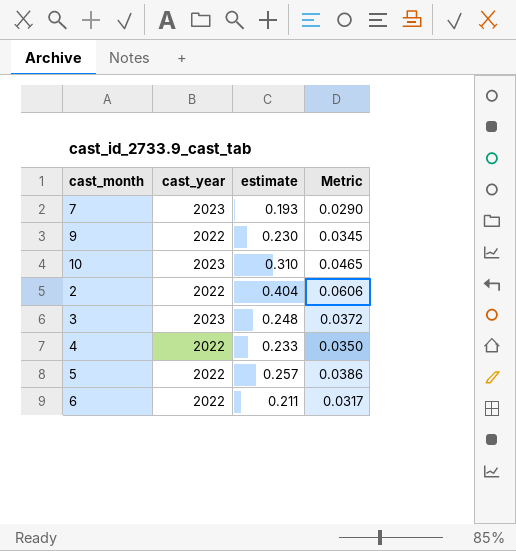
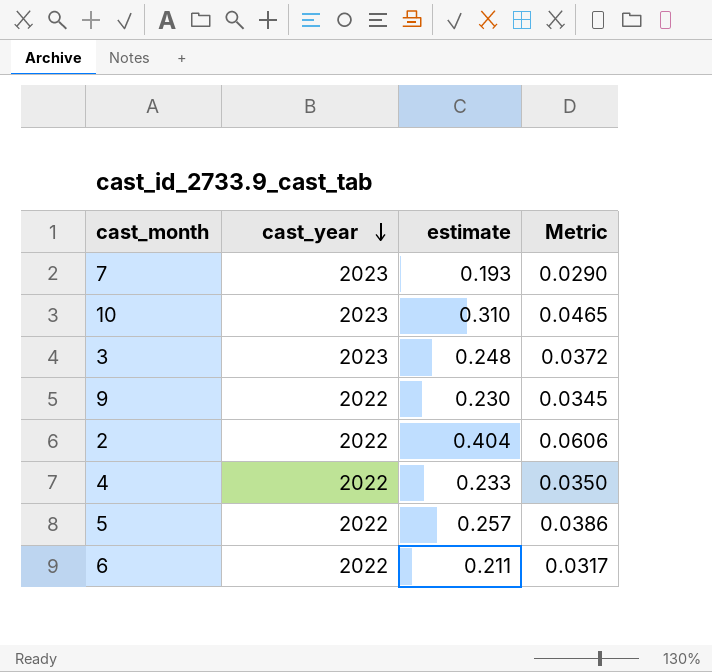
row order: none -> cast_year descending

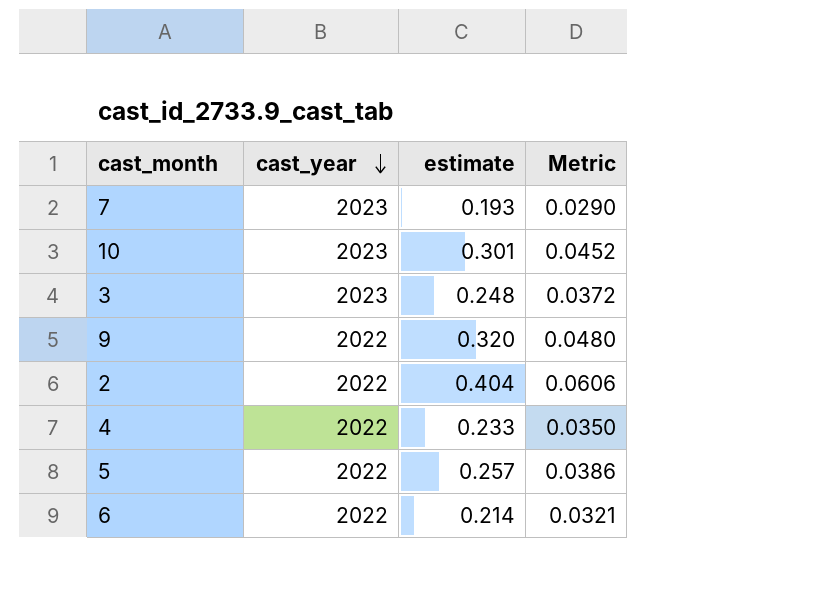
10 | estimate: 0.310 -> 0.301
10 | Metric: 0.0465 -> 0.0452
9 | estimate: 0.230 -> 0.320
9 | Metric: 0.0345 -> 0.0480
6 | estimate: 0.211 -> 0.214
6 | Metric: 0.0317 -> 0.0321

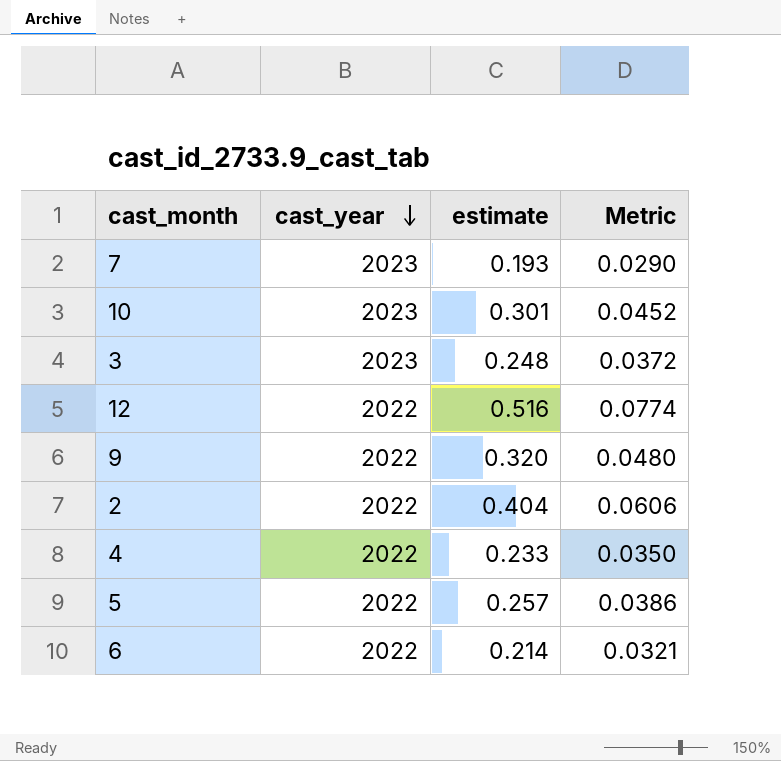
row 12: none -> 2022 | 0.516 | 0.0774

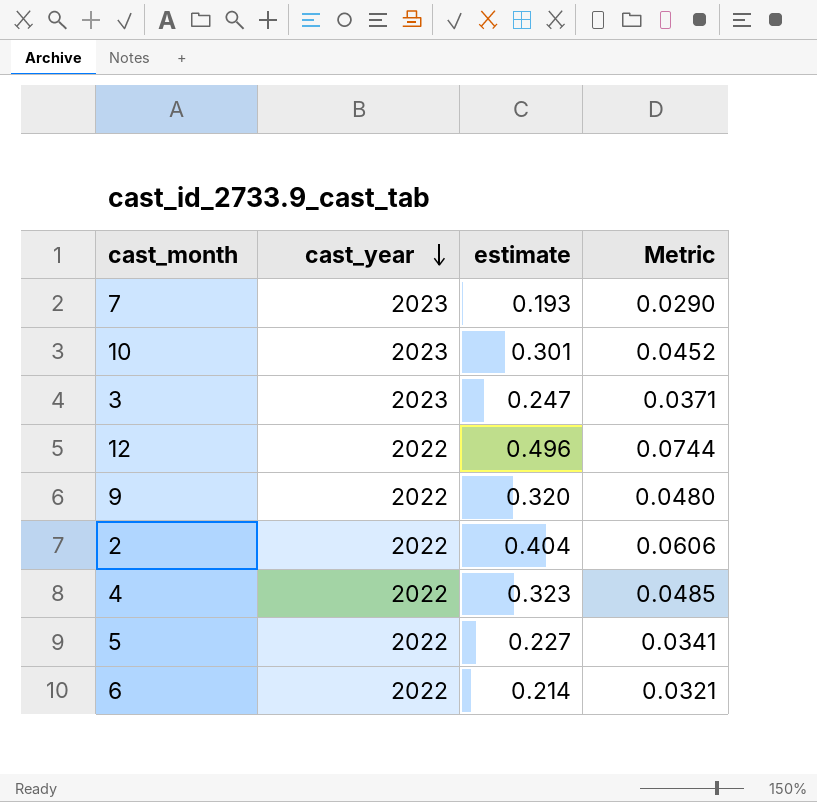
3 | estimate: 0.248 -> 0.247
3 | Metric: 0.0372 -> 0.0371
12 | estimate: 0.516 -> 0.496
12 | Metric: 0.0774 -> 0.0744
4 | estimate: 0.233 -> 0.323
4 | Metric: 0.0350 -> 0.0485
5 | estimate: 0.257 -> 0.227
5 | Metric: 0.0386 -> 0.0341

